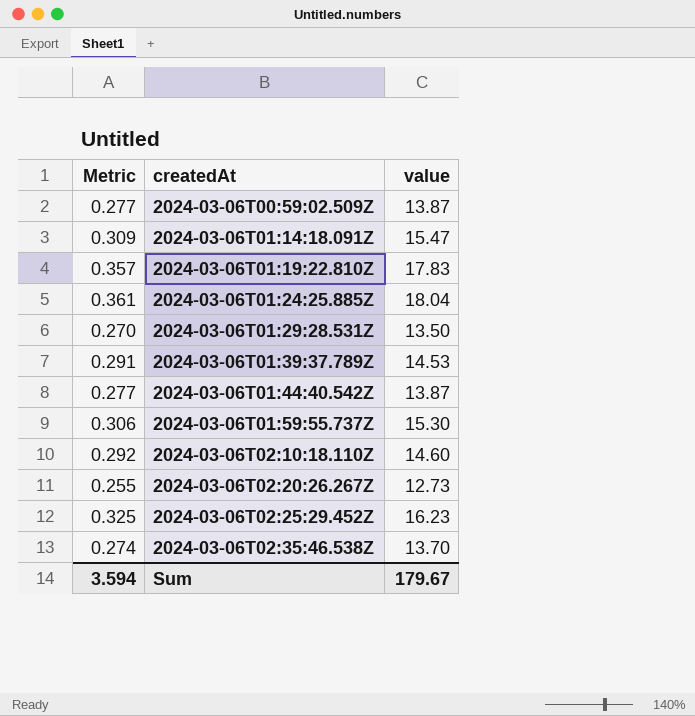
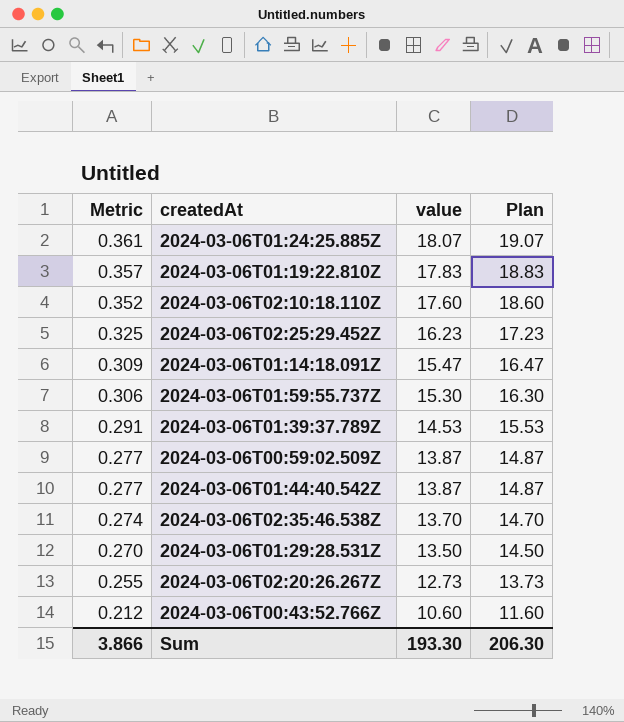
row order: createdAt ascending -> Metric descending
column Plan | formula: none -> [value] + 1
2024-03-06T01:24:25.885Z | value: 18.04 -> 18.07
2024-03-06T02:10:18.110Z | Metric: 0.292 -> 0.352
2024-03-06T02:10:18.110Z | value: 14.60 -> 17.60
row 2024-03-06T00:43:52.766Z: none -> 0.212 | 10.60 | 11.60
Sum | Metric: 3.594 -> 3.866
Sum | value: 179.67 -> 193.30

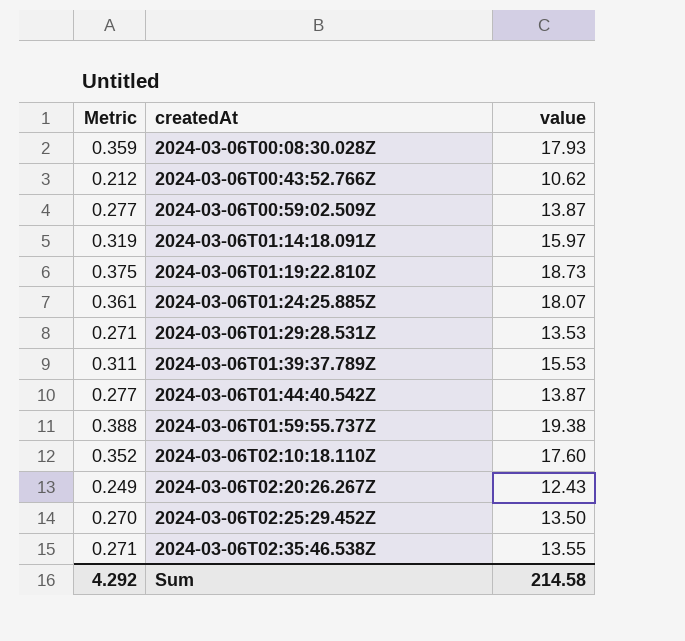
row order: Metric descending -> createdAt ascending
column Plan | formula: [value] + 1 -> none
row 2024-03-06T00:08:30.028Z: none -> 0.359 | 17.93
2024-03-06T00:43:52.766Z | value: 10.60 -> 10.62
2024-03-06T01:14:18.091Z | Metric: 0.309 -> 0.319
2024-03-06T01:14:18.091Z | value: 15.47 -> 15.97
2024-03-06T01:19:22.810Z | Metric: 0.357 -> 0.375
2024-03-06T01:19:22.810Z | value: 17.83 -> 18.73
2024-03-06T01:29:28.531Z | Metric: 0.270 -> 0.271
2024-03-06T01:29:28.531Z | value: 13.50 -> 13.53
2024-03-06T01:39:37.789Z | Metric: 0.291 -> 0.311
2024-03-06T01:39:37.789Z | value: 14.53 -> 15.53
2024-03-06T01:59:55.737Z | Metric: 0.306 -> 0.388
2024-03-06T01:59:55.737Z | value: 15.30 -> 19.38
2024-03-06T02:20:26.267Z | Metric: 0.255 -> 0.249
2024-03-06T02:20:26.267Z | value: 12.73 -> 12.43
2024-03-06T02:25:29.452Z | Metric: 0.325 -> 0.270
2024-03-06T02:25:29.452Z | value: 16.23 -> 13.50
2024-03-06T02:35:46.538Z | Metric: 0.274 -> 0.271
2024-03-06T02:35:46.538Z | value: 13.70 -> 13.55
Sum | Metric: 3.866 -> 4.292
Sum | value: 193.30 -> 214.58

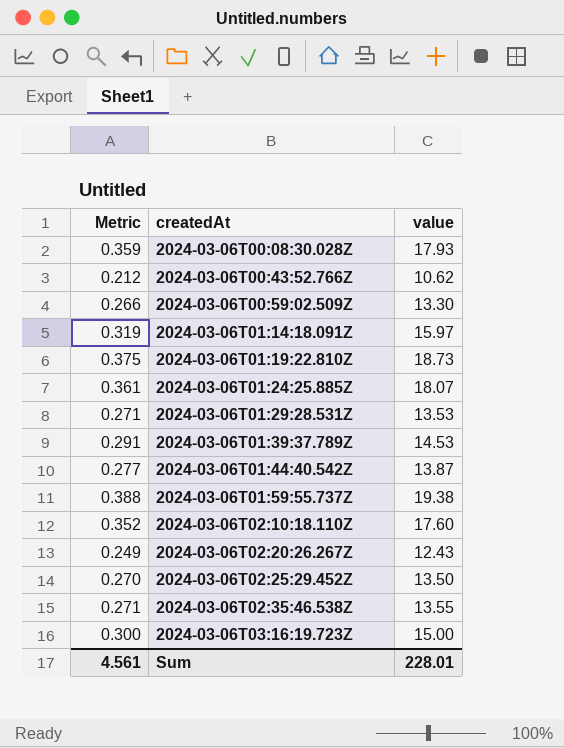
2024-03-06T00:59:02.509Z | Metric: 0.277 -> 0.266
2024-03-06T00:59:02.509Z | value: 13.87 -> 13.30
2024-03-06T01:39:37.789Z | Metric: 0.311 -> 0.291
2024-03-06T01:39:37.789Z | value: 15.53 -> 14.53
row 2024-03-06T03:16:19.723Z: none -> 0.300 | 15.00
Sum | Metric: 4.292 -> 4.561
Sum | value: 214.58 -> 228.01

